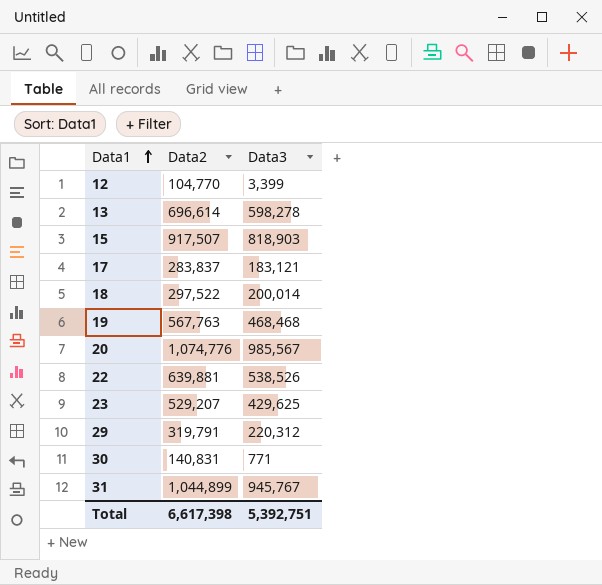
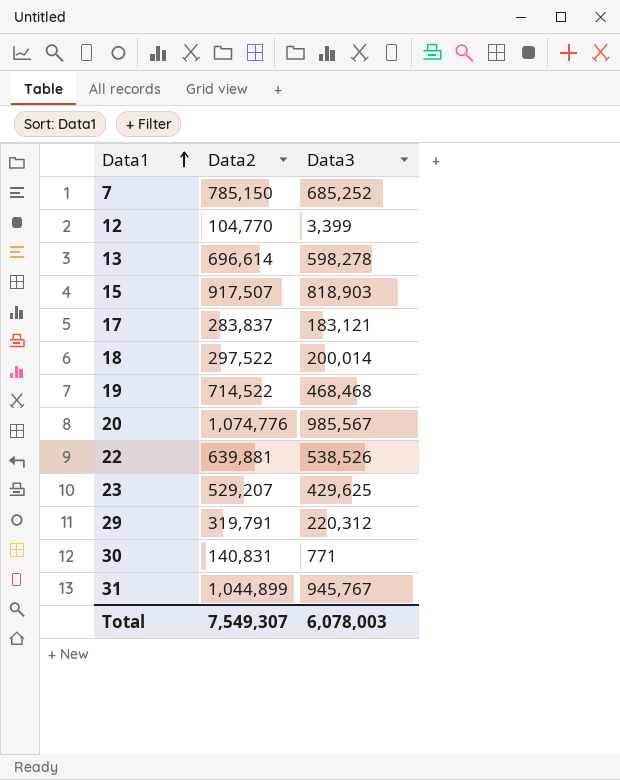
row 7: none -> 785,150 | 685,252
19 | Data2: 567,763 -> 714,522
Total | Data2: 6,617,398 -> 7,549,307
Total | Data3: 5,392,751 -> 6,078,003

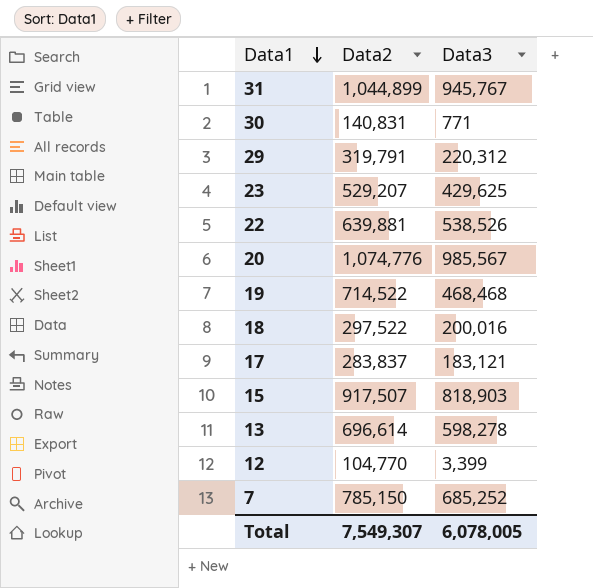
row order: Data1 ascending -> Data1 descending
18 | Data3: 200,014 -> 200,016
Total | Data3: 6,078,003 -> 6,078,005

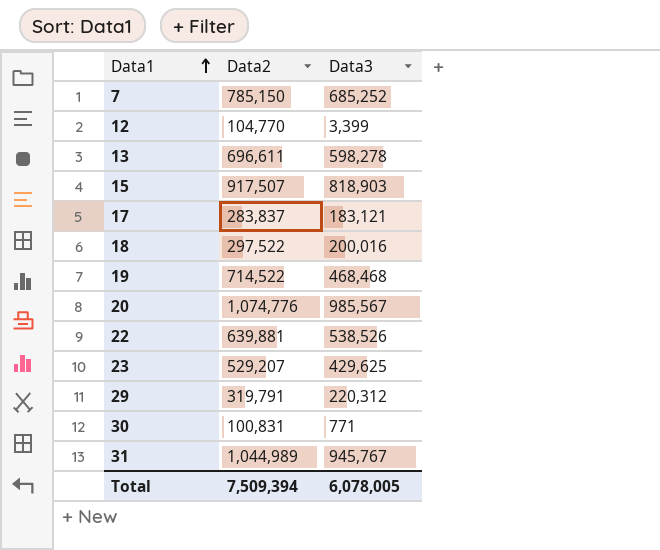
row order: Data1 descending -> Data1 ascending
13 | Data2: 696,614 -> 696,611
30 | Data2: 140,831 -> 100,831
31 | Data2: 1,044,899 -> 1,044,989
Total | Data2: 7,549,307 -> 7,509,394

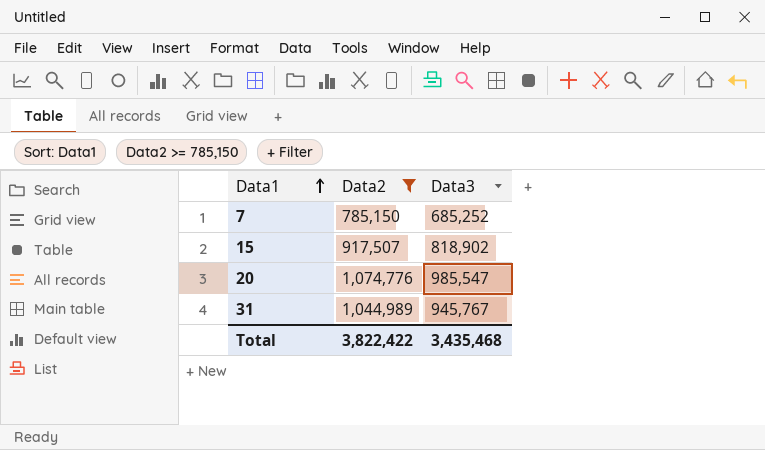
filter: none -> Data2 >= 785,150
15 | Data3: 818,903 -> 818,902
20 | Data3: 985,567 -> 985,547
Total | Data2: 7,509,394 -> 3,822,422
Total | Data3: 6,078,005 -> 3,435,468

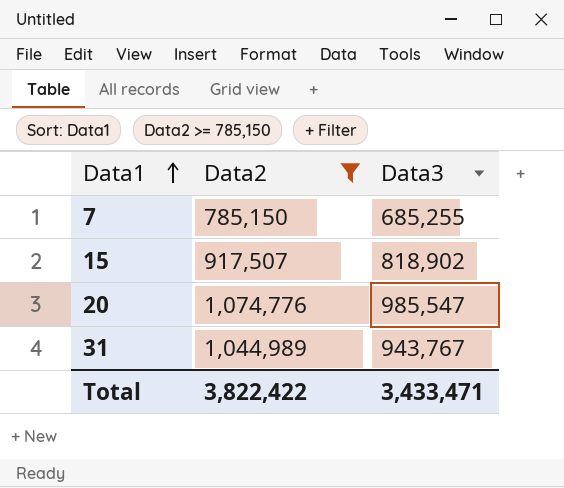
7 | Data3: 685,252 -> 685,255
31 | Data3: 945,767 -> 943,767
Total | Data3: 3,435,468 -> 3,433,471

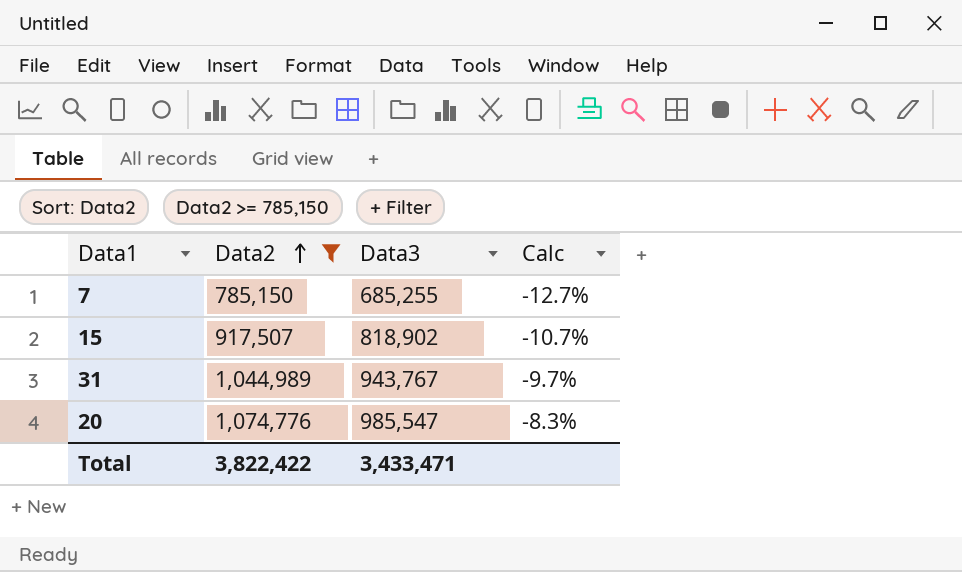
row order: Data1 ascending -> Data2 ascending
column Calc | formula: none -> ([Data3] - [Data2]) / [Data2]

